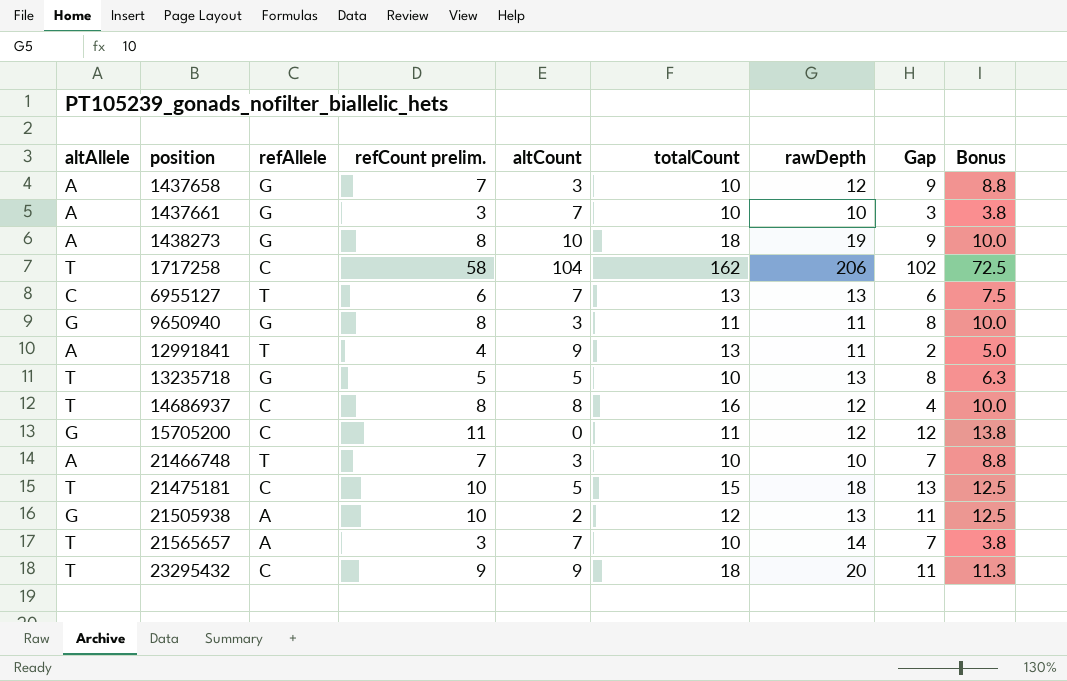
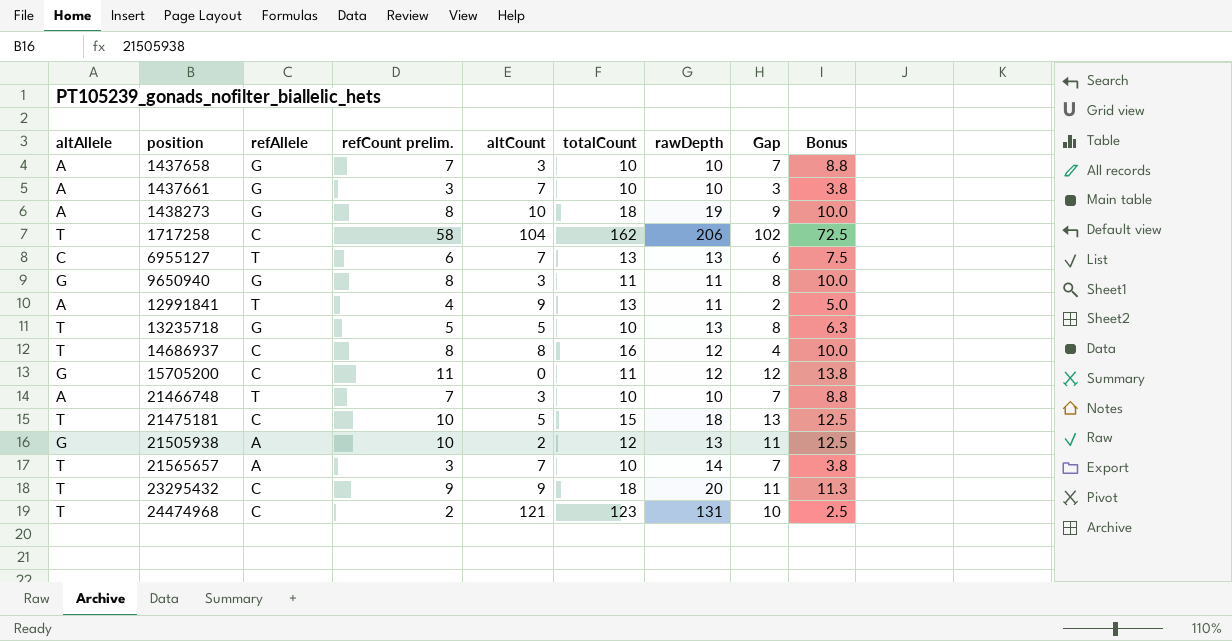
1437658 | rawDepth: 12 -> 10
1437658 | Gap: 9 -> 7
row 24474968: none -> T | C | 2 | 121 | 123 | 131 | 10 | 2.5

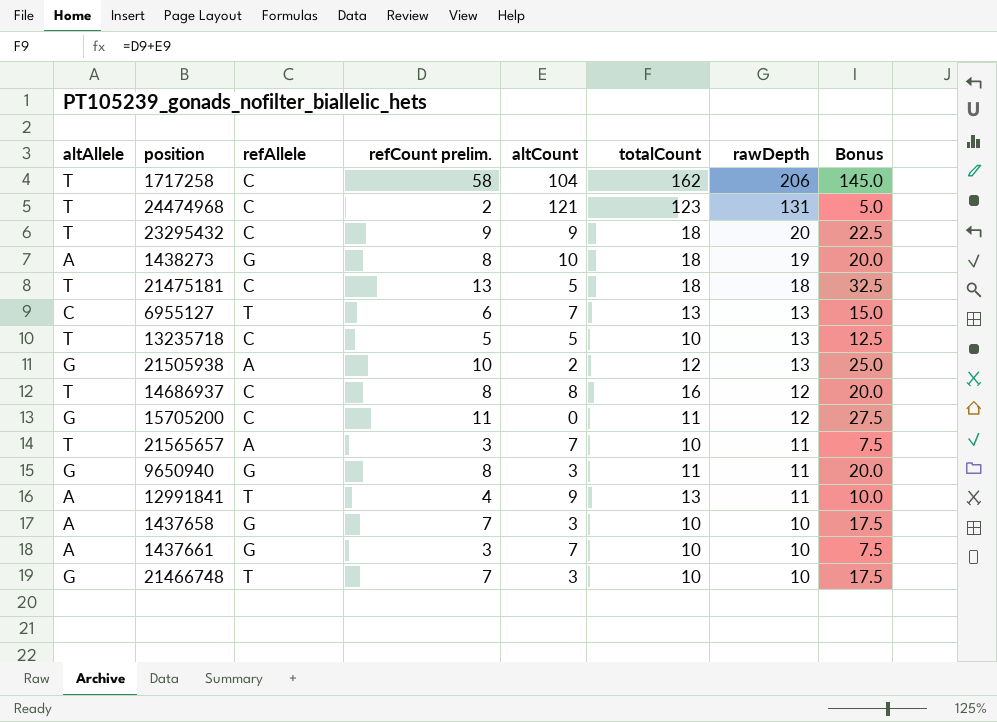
row order: position ascending -> rawDepth descending
column Gap | formula: [rawDepth] - [altCount] -> none
column Bonus | formula: [refCount prelim.] * 1.25 -> [refCount prelim.] * 2.5
21475181 | refCount prelim.: 10 -> 13
21475181 | totalCount: 15 -> 18
13235718 | refAllele: G -> C
21565657 | rawDepth: 14 -> 11
21466748 | altAllele: A -> G

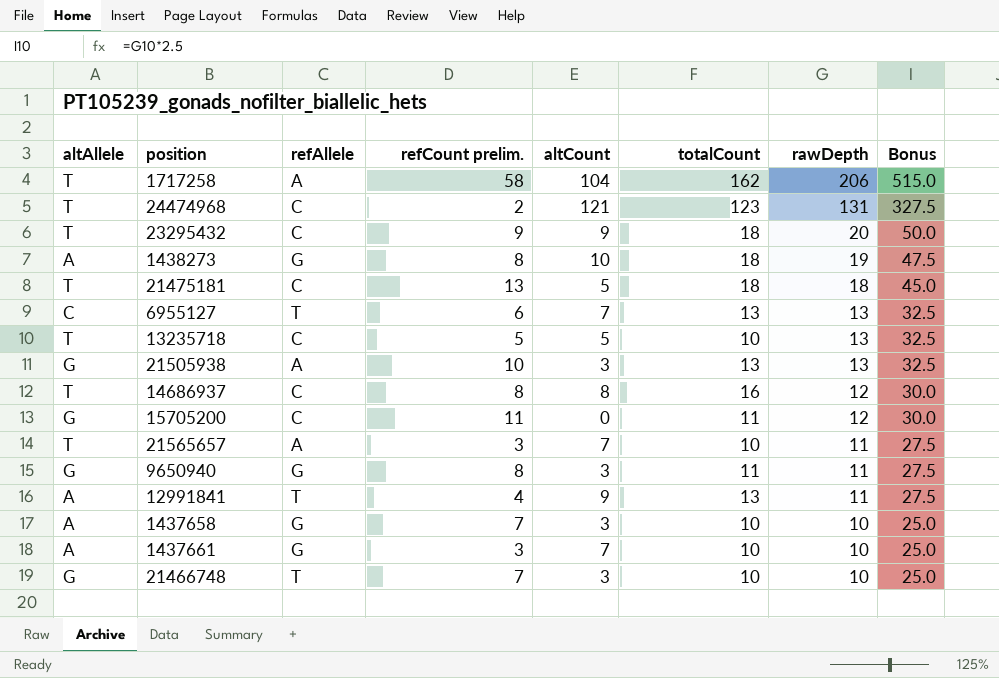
column Bonus | formula: [refCount prelim.] * 2.5 -> [rawDepth] * 2.5
1717258 | refAllele: C -> A
21505938 | altCount: 2 -> 3
21505938 | totalCount: 12 -> 13

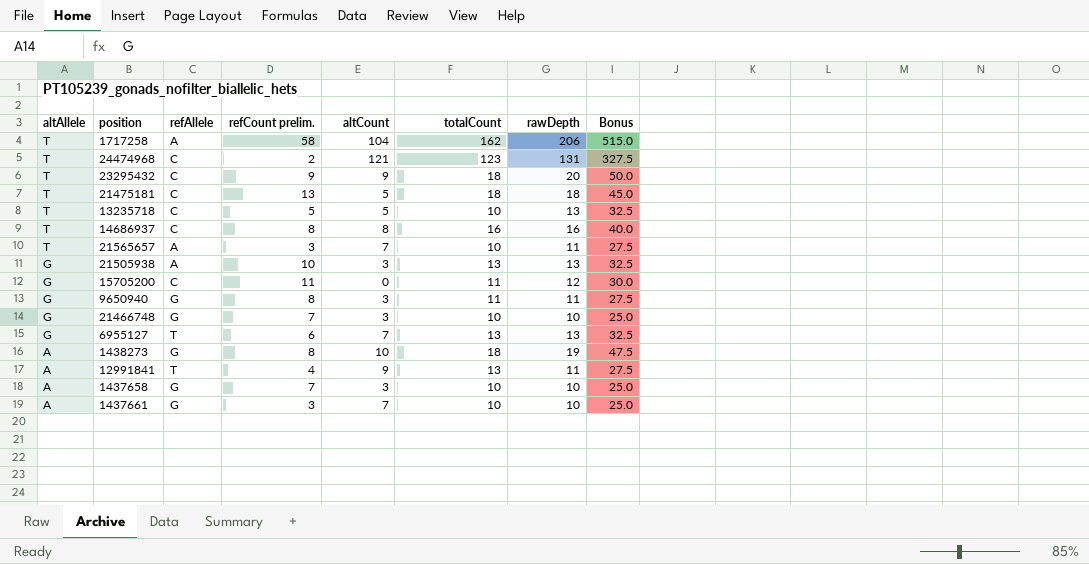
row order: rawDepth descending -> altAllele descending
14686937 | rawDepth: 12 -> 16
14686937 | Bonus: 30.0 -> 40.0
21466748 | refAllele: T -> G
6955127 | altAllele: C -> G

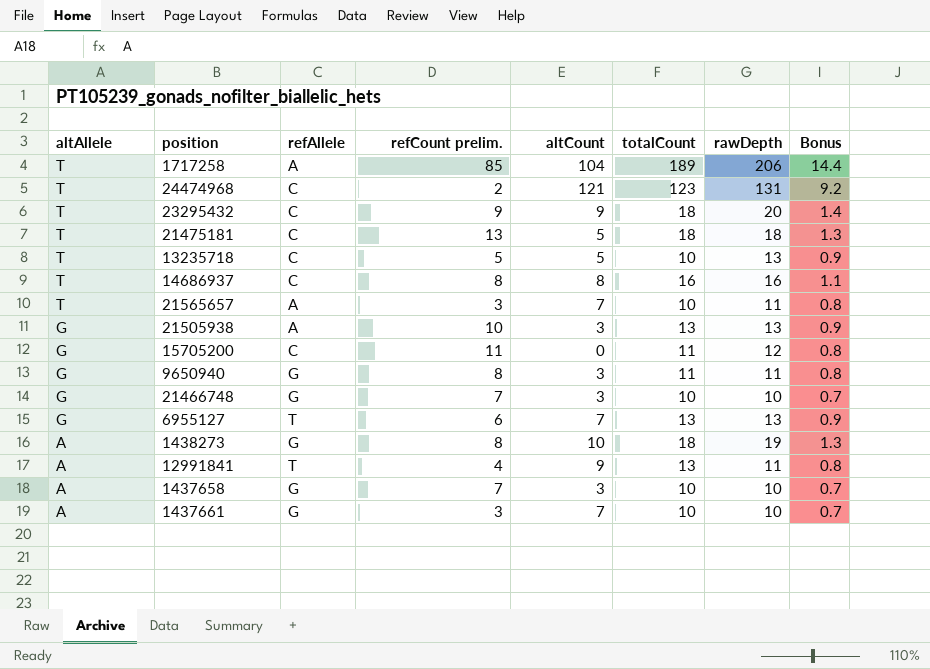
column Bonus | formula: [rawDepth] * 2.5 -> [rawDepth] * 0.07
1717258 | refCount prelim.: 58 -> 85
1717258 | totalCount: 162 -> 189

